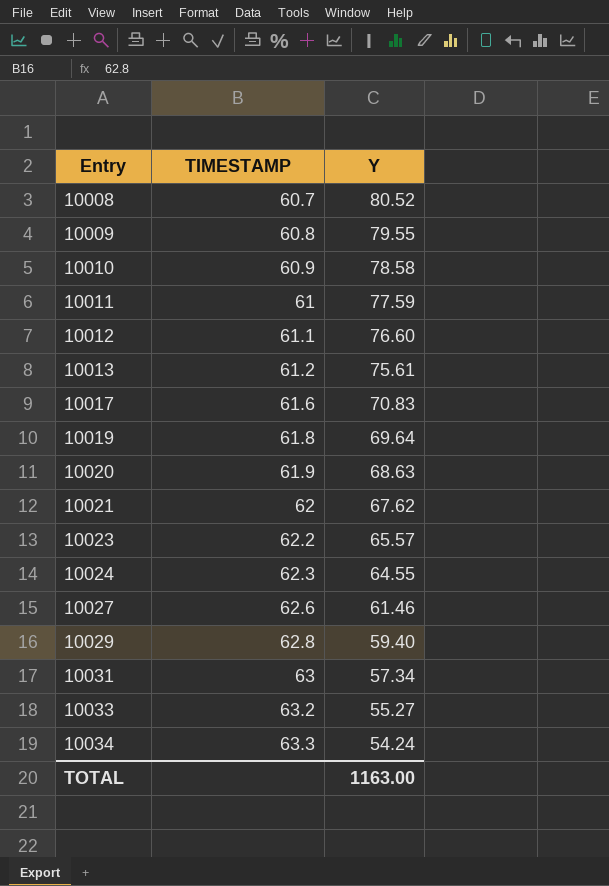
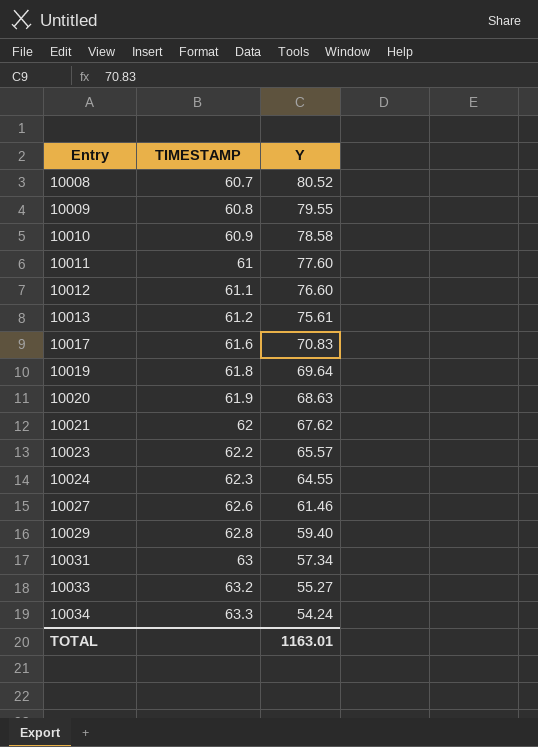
10011 | Y: 77.59 -> 77.60
TOTAL | Y: 1163.00 -> 1163.01

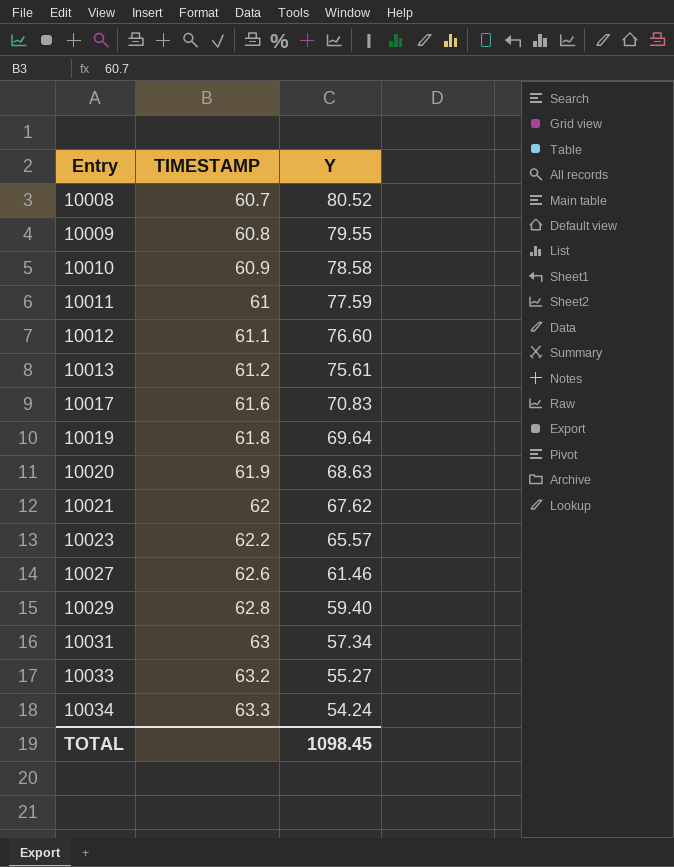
row 10024: 62.3 | 64.55 -> none
10011 | Y: 77.60 -> 77.59
TOTAL | Y: 1163.01 -> 1098.45

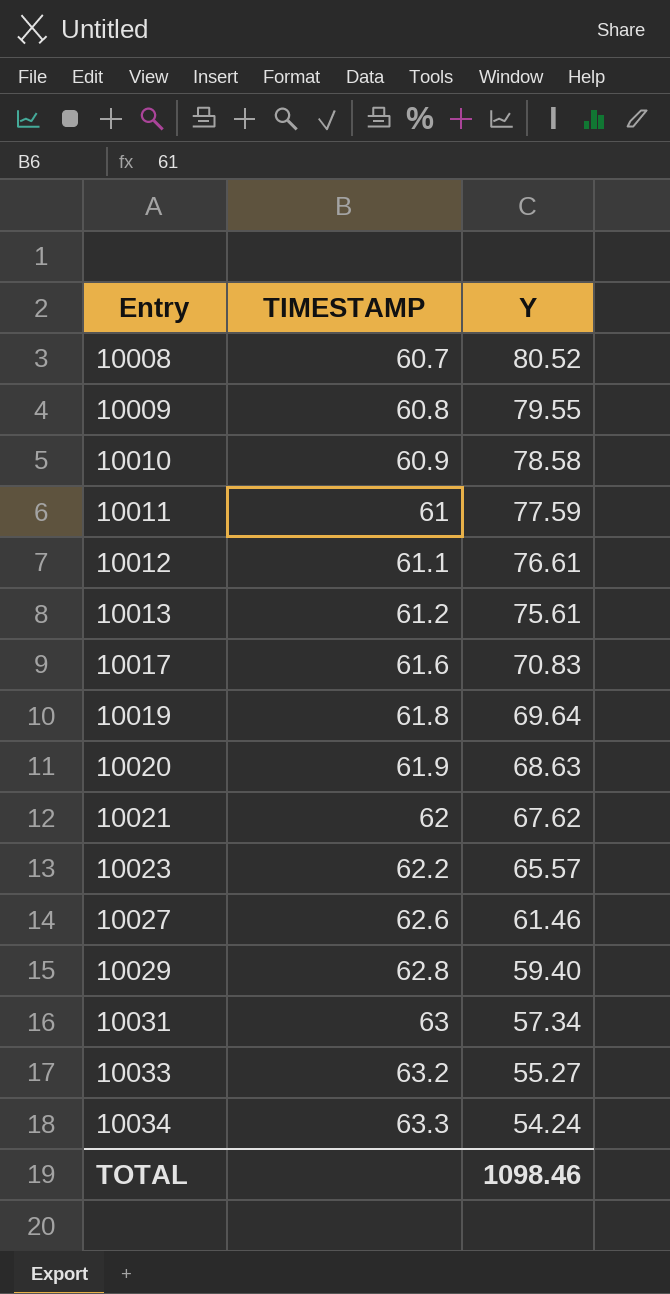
10012 | Y: 76.60 -> 76.61
TOTAL | Y: 1098.45 -> 1098.46

